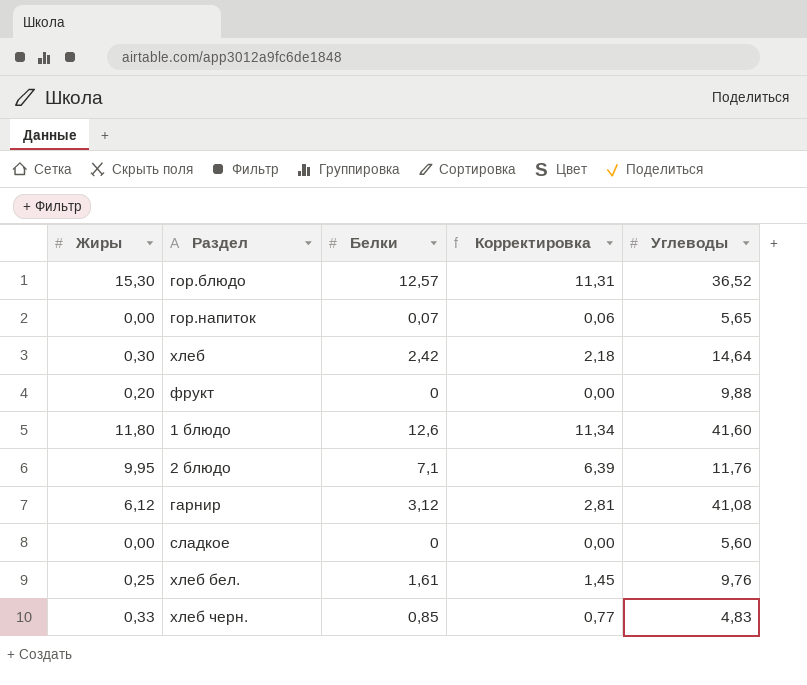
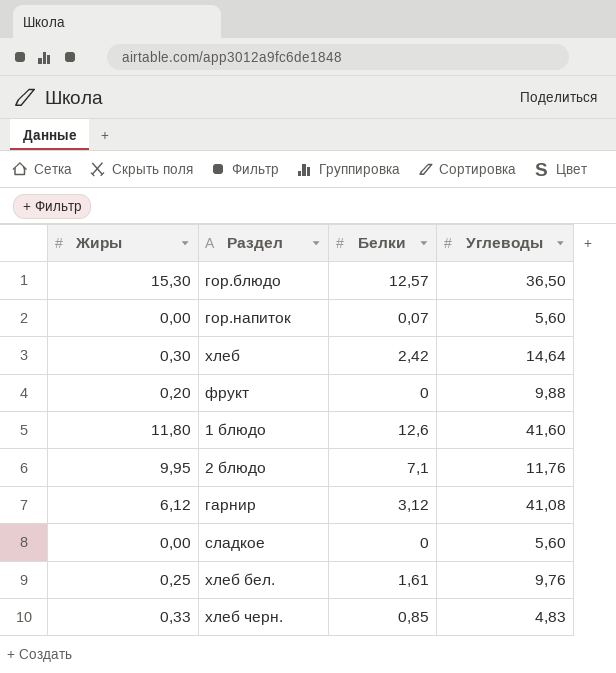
column Корректировка | formula: [Белки] * 0,9 -> none
гор.блюдо | Углеводы: 36,52 -> 36,50
гор.напиток | Углеводы: 5,65 -> 5,60

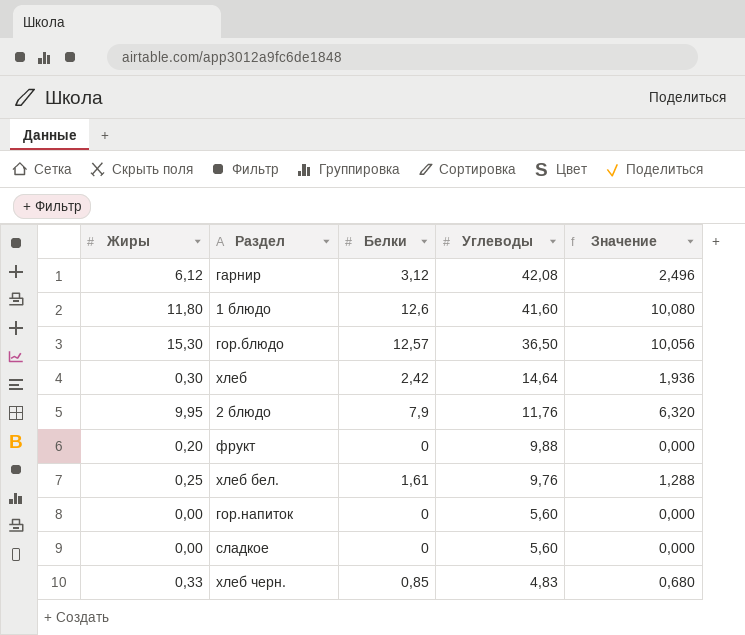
row order: none -> Углеводы descending
column Значение | formula: none -> [Белки] * 0,8
гарнир | Углеводы: 41,08 -> 42,08
2 блюдо | Белки: 7,1 -> 7,9
гор.напиток | Белки: 0,07 -> 0

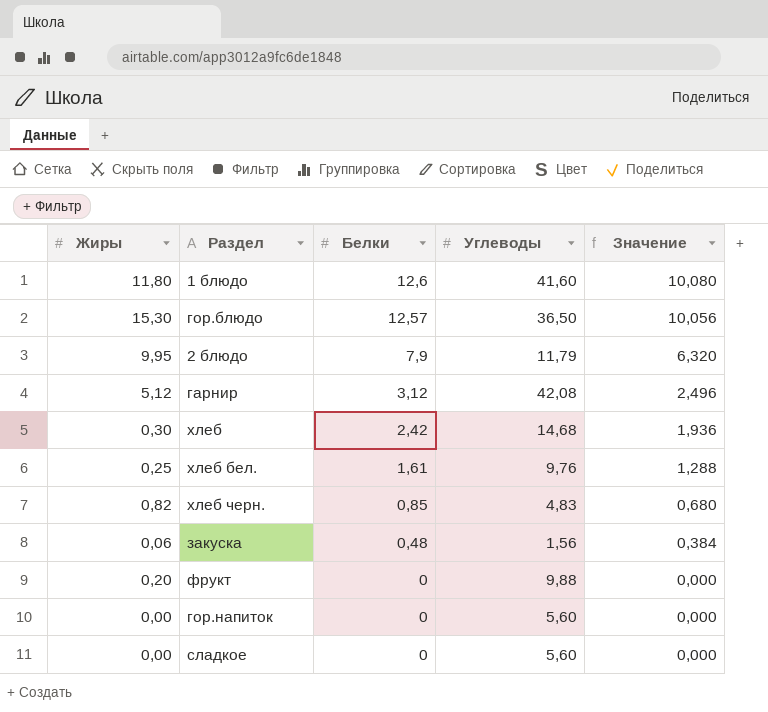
row order: Углеводы descending -> Белки descending
2 блюдо | Углеводы: 11,76 -> 11,79
гарнир | Жиры: 6,12 -> 5,12
хлеб | Углеводы: 14,64 -> 14,68
хлеб черн. | Жиры: 0,33 -> 0,82
row закуска: none -> 0,06 | 0,48 | 1,56 | 0,384

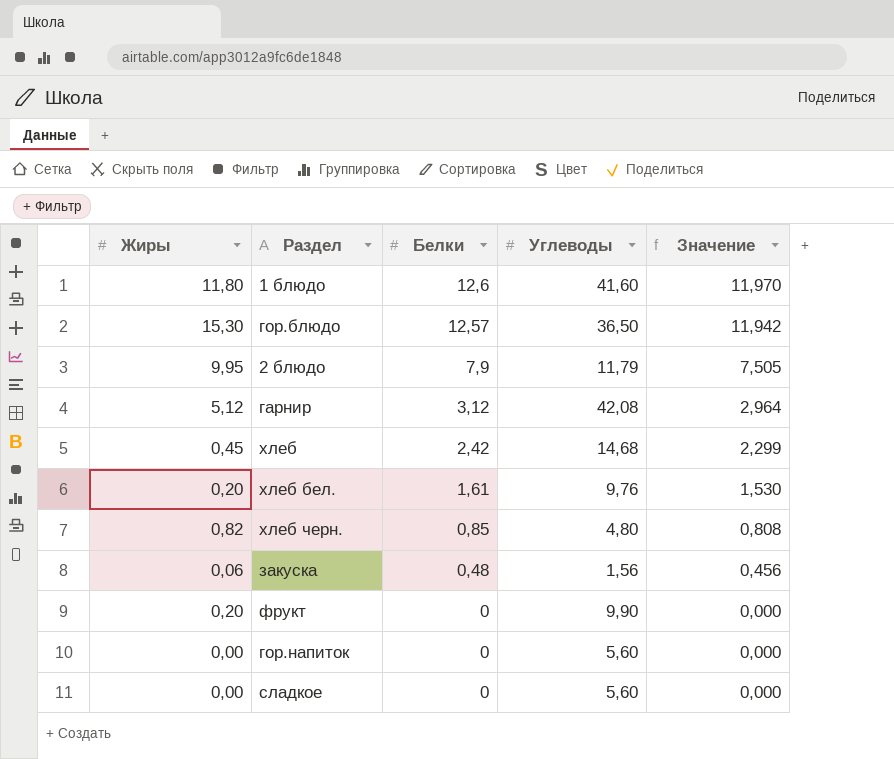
column Значение | formula: [Белки] * 0,8 -> [Белки] * 0,95
хлеб | Жиры: 0,30 -> 0,45
хлеб бел. | Жиры: 0,25 -> 0,20
хлеб черн. | Углеводы: 4,83 -> 4,80
фрукт | Углеводы: 9,88 -> 9,90

